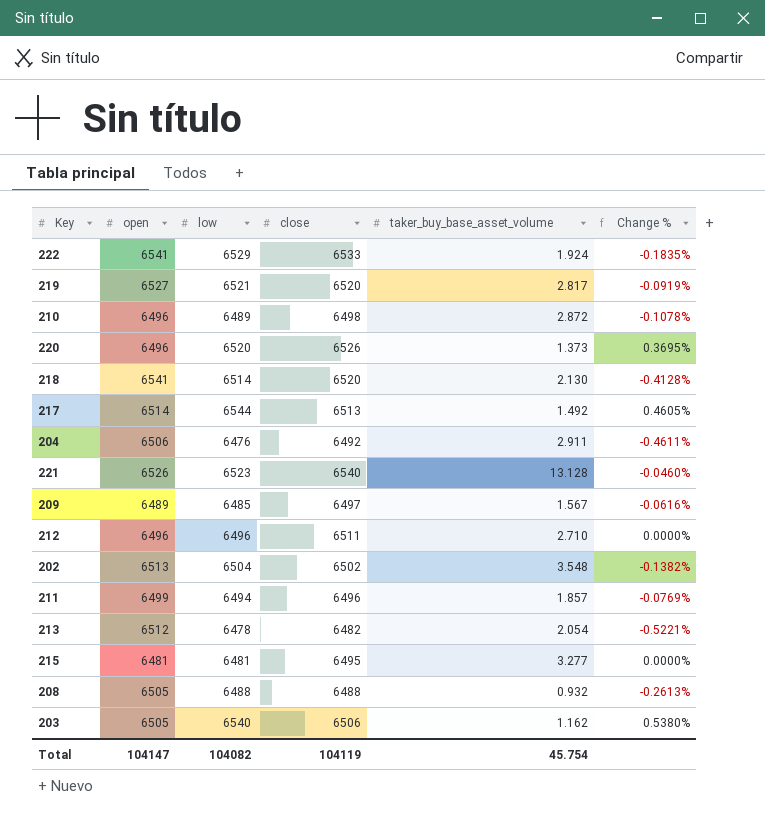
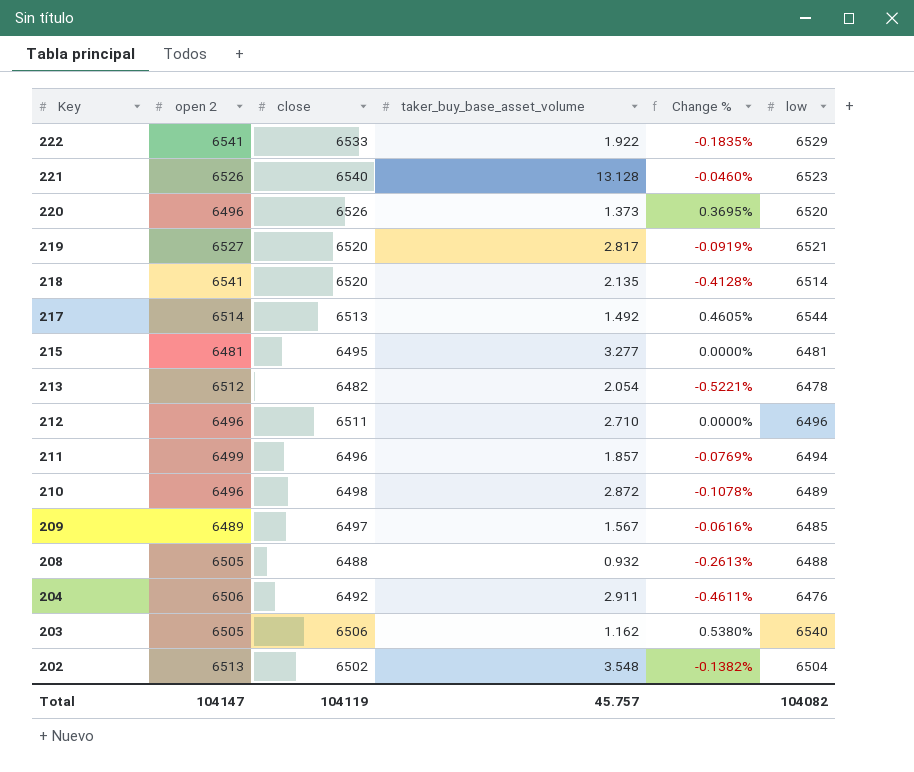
row order: none -> Key descending
column name: open -> open 2
column low | position: 3 -> 6
222 | taker_buy_base_asset_volume: 1.924 -> 1.922
218 | taker_buy_base_asset_volume: 2.130 -> 2.135
Total | taker_buy_base_asset_volume: 45.754 -> 45.757

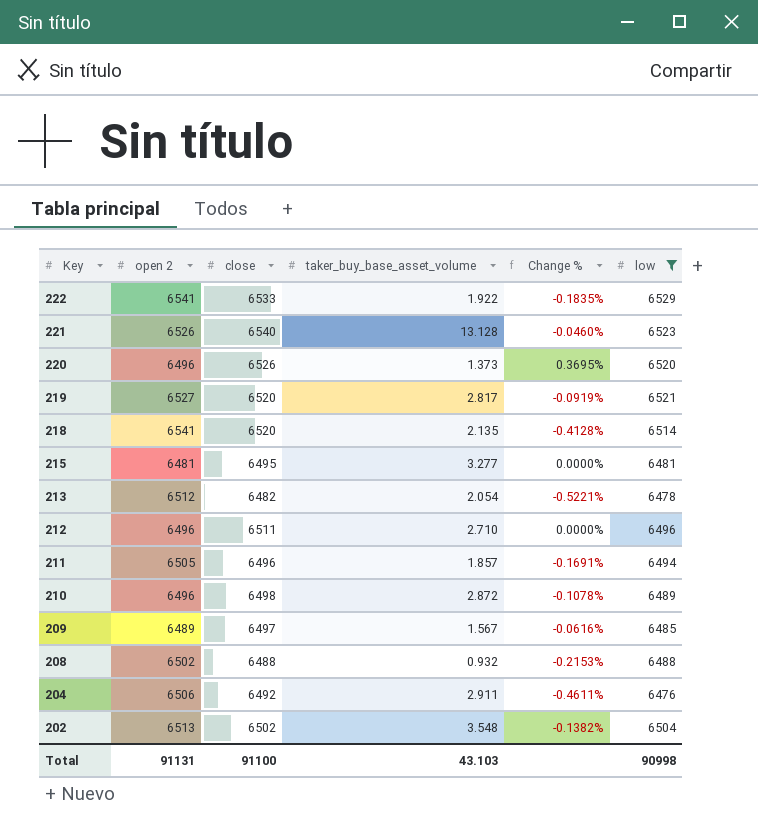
filter: none -> low <= 6529
211 | open 2: 6499 -> 6505
211 | Change %: -0.0769% -> -0.1691%
208 | open 2: 6505 -> 6502
208 | Change %: -0.2613% -> -0.2153%
Total | open 2: 104147 -> 91131
Total | close: 104119 -> 91100
Total | taker_buy_base_asset_volume: 45.757 -> 43.103
Total | low: 104082 -> 90998

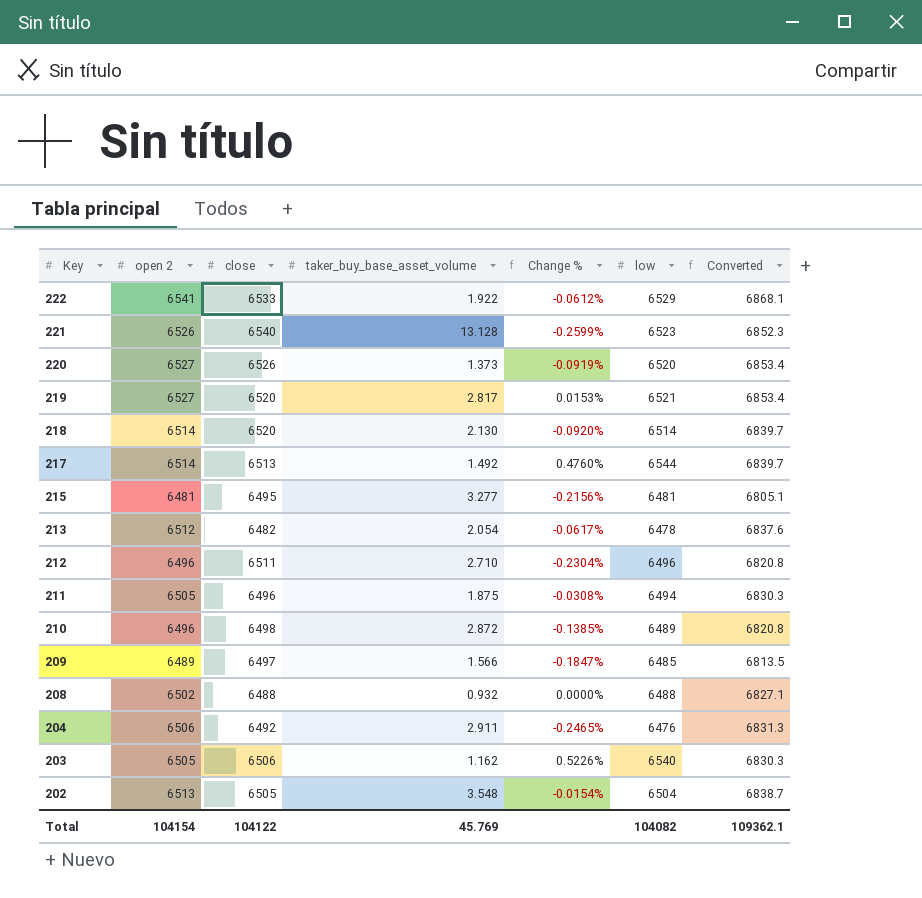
filter: low <= 6529 -> none
column Change % | formula: ([low] - [open 2]) / [open 2] -> ([low] - [close]) / [close]
column Converted | formula: none -> [open 2] * 1.05
220 | open 2: 6496 -> 6527
218 | open 2: 6541 -> 6514
218 | taker_buy_base_asset_volume: 2.135 -> 2.130
211 | taker_buy_base_asset_volume: 1.857 -> 1.875
209 | taker_buy_base_asset_volume: 1.567 -> 1.566
202 | close: 6502 -> 6505
Total | open 2: 91131 -> 104154
Total | close: 91100 -> 104122
Total | taker_buy_base_asset_volume: 43.103 -> 45.769
Total | low: 90998 -> 104082

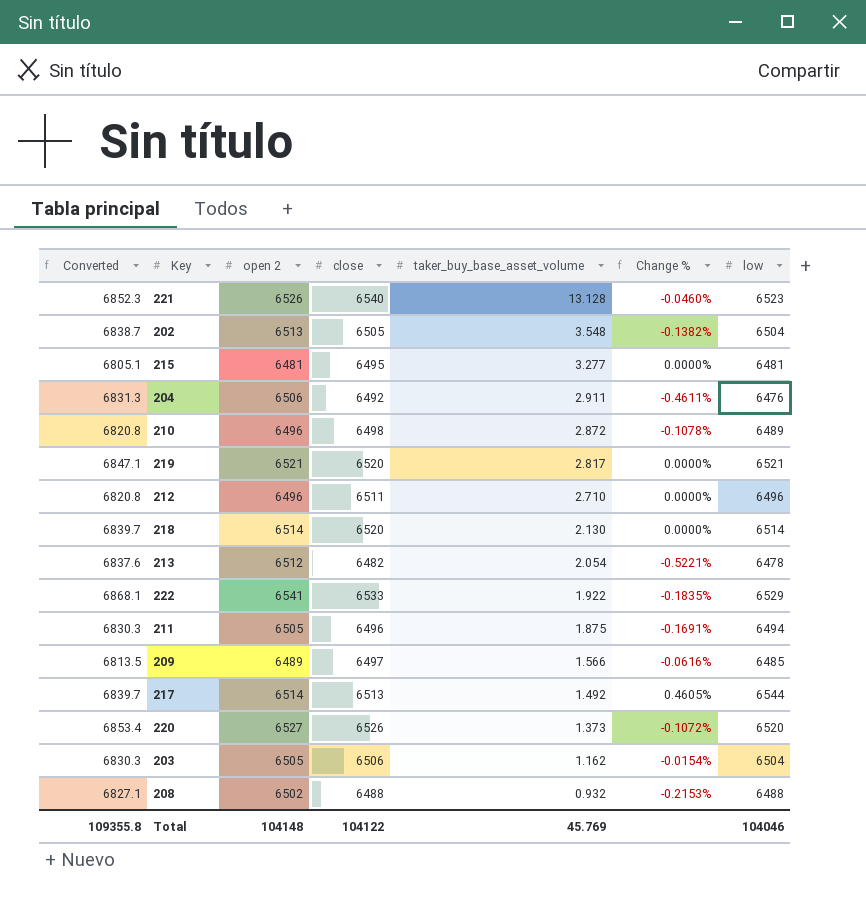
row order: Key descending -> taker_buy_base_asset_volume descending
column Converted | position: 7 -> 1
column Change % | formula: ([low] - [close]) / [close] -> ([low] - [open 2]) / [open 2]
219 | Converted: 6853.4 -> 6847.1
219 | open 2: 6527 -> 6521
203 | low: 6540 -> 6504
Total | Converted: 109362.1 -> 109355.8
Total | open 2: 104154 -> 104148
Total | low: 104082 -> 104046

